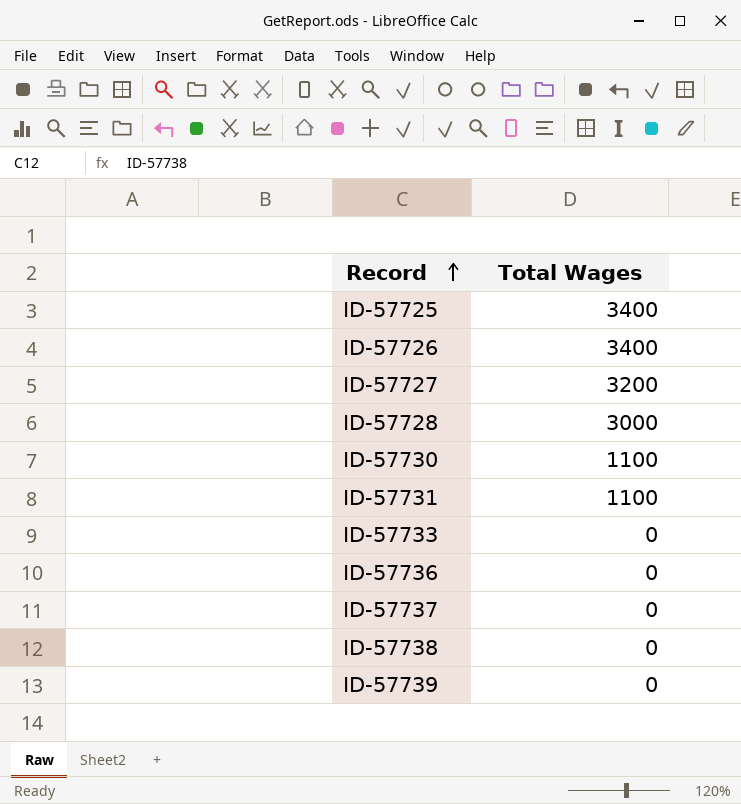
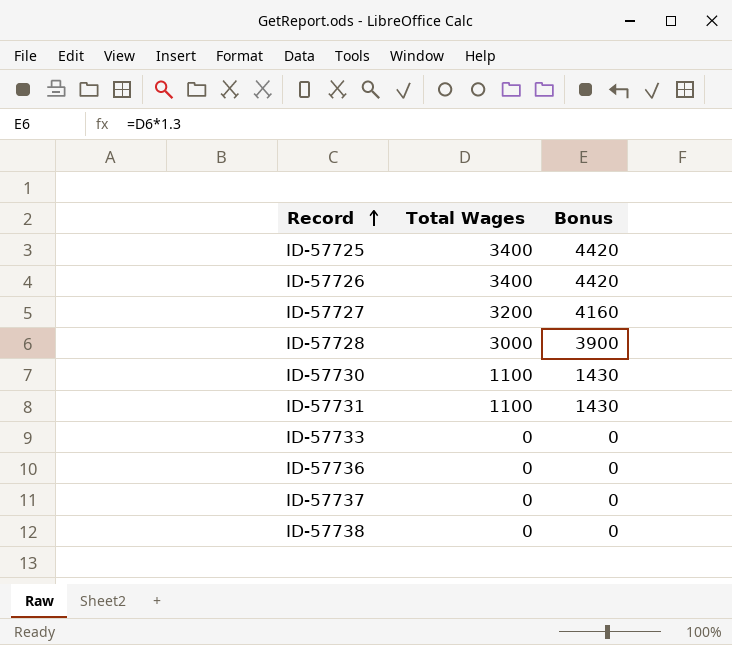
column Bonus | formula: none -> [Total Wages] * 1.3
row ID-57739: 0 -> none

